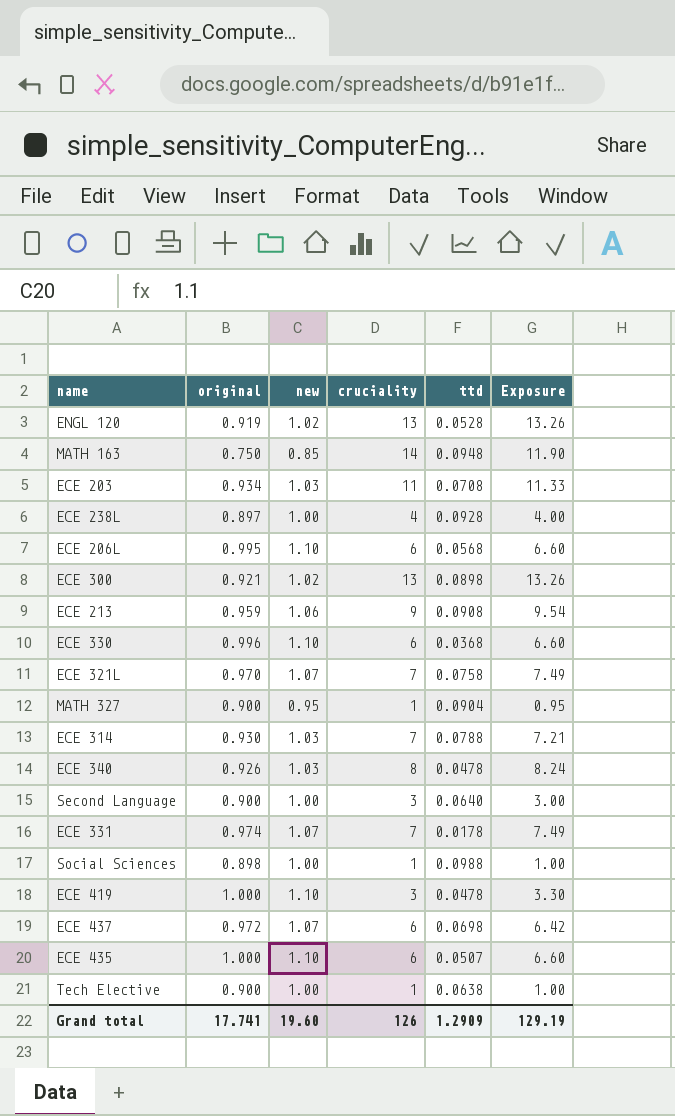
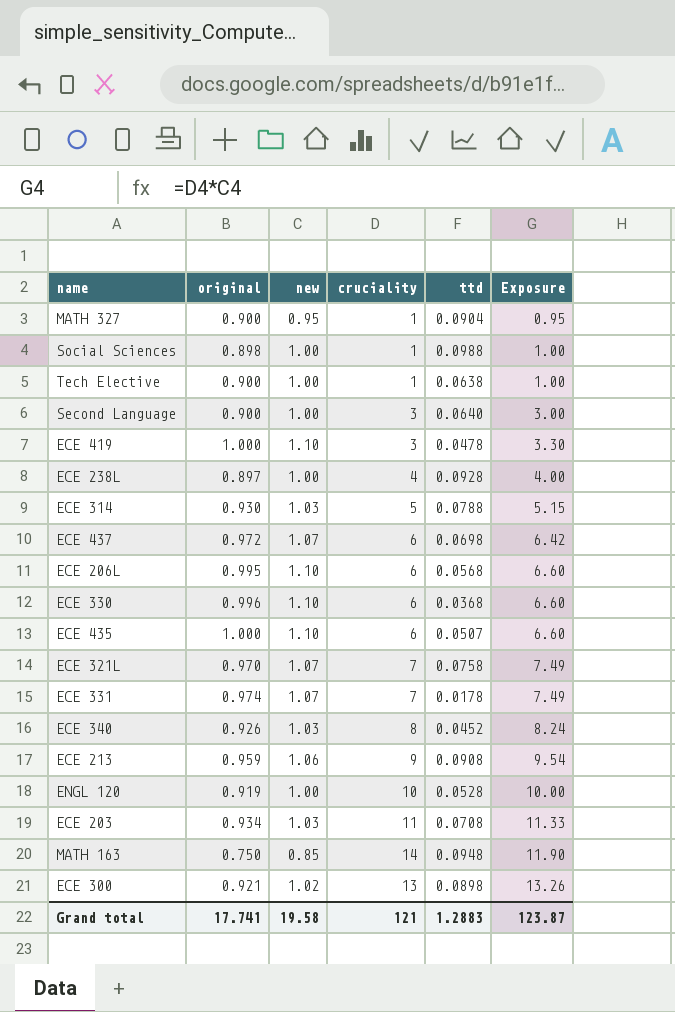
row order: none -> Exposure ascending
ECE 314 | cruciality: 7 -> 5
ECE 314 | Exposure: 7.21 -> 5.15
ECE 340 | ttd: 0.0478 -> 0.0452
ENGL 120 | new: 1.02 -> 1.00
ENGL 120 | cruciality: 13 -> 10
ENGL 120 | Exposure: 13.26 -> 10.00
Grand total | new: 19.60 -> 19.58
Grand total | cruciality: 126 -> 121
Grand total | ttd: 1.2909 -> 1.2883
Grand total | Exposure: 129.19 -> 123.87

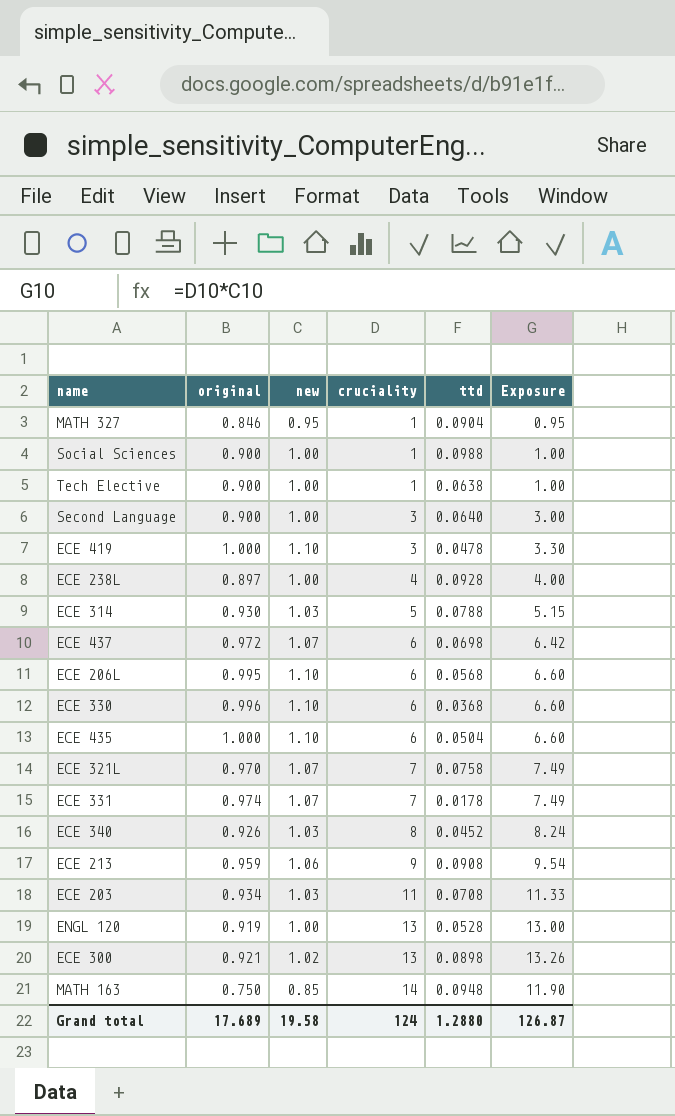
row order: Exposure ascending -> cruciality ascending
MATH 327 | original: 0.900 -> 0.846
Social Sciences | original: 0.898 -> 0.900
ECE 435 | ttd: 0.0507 -> 0.0504
ENGL 120 | cruciality: 10 -> 13
ENGL 120 | Exposure: 10.00 -> 13.00
Grand total | original: 17.741 -> 17.689
Grand total | cruciality: 121 -> 124
Grand total | ttd: 1.2883 -> 1.2880
Grand total | Exposure: 123.87 -> 126.87

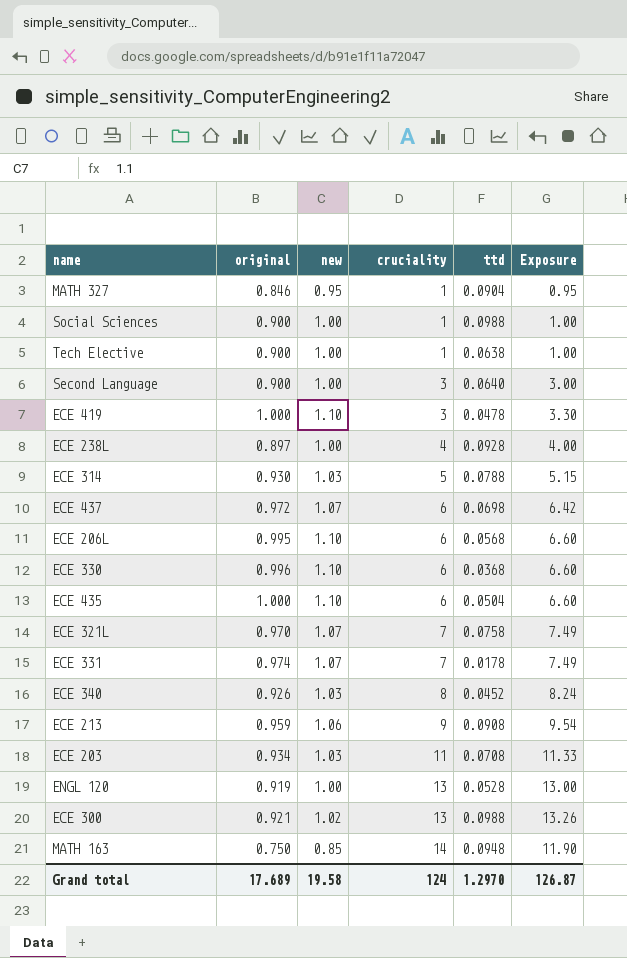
ECE 300 | ttd: 0.0898 -> 0.0988
Grand total | ttd: 1.2880 -> 1.2970

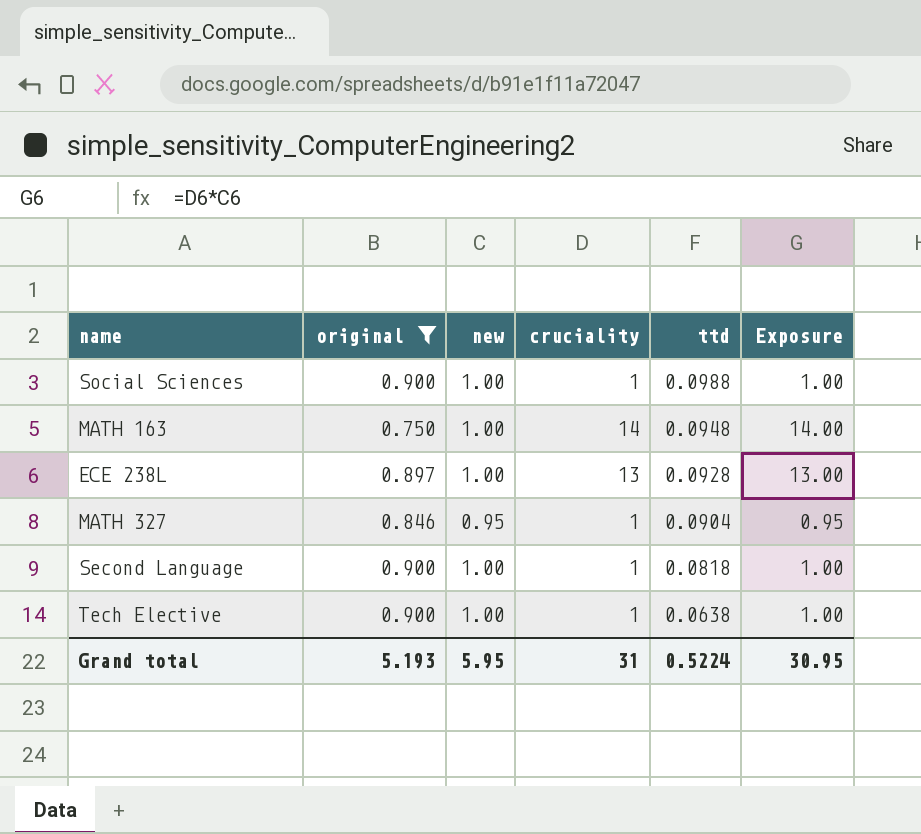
filter: none -> original <= 0.900
row order: cruciality ascending -> ttd descending
MATH 163 | new: 0.85 -> 1.00
MATH 163 | Exposure: 11.90 -> 14.00
ECE 238L | cruciality: 4 -> 13
ECE 238L | Exposure: 4.00 -> 13.00
Second Language | cruciality: 3 -> 1
Second Language | ttd: 0.0640 -> 0.0818
Second Language | Exposure: 3.00 -> 1.00
Grand total | original: 17.689 -> 5.193
Grand total | new: 19.58 -> 5.95
Grand total | cruciality: 124 -> 31
Grand total | ttd: 1.2970 -> 0.5224
Grand total | Exposure: 126.87 -> 30.95

